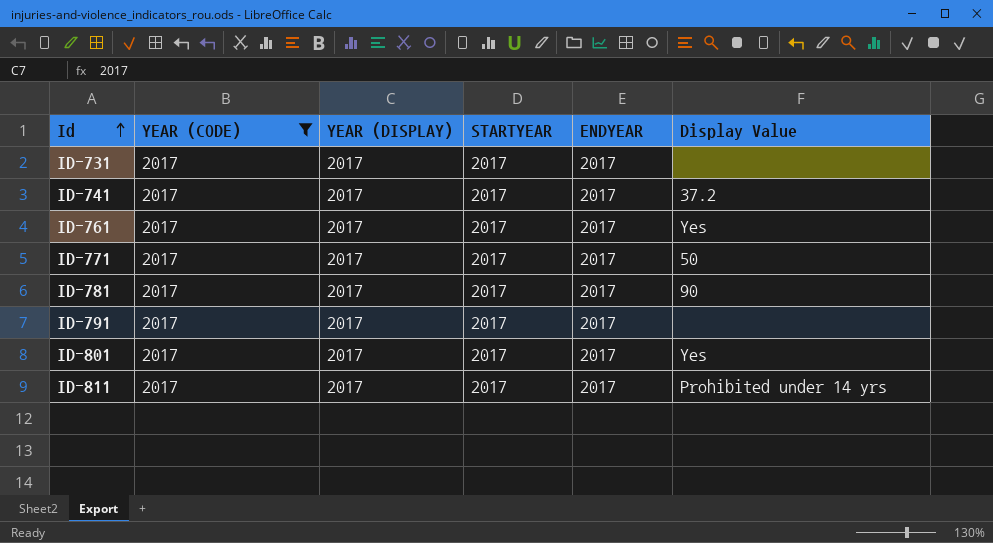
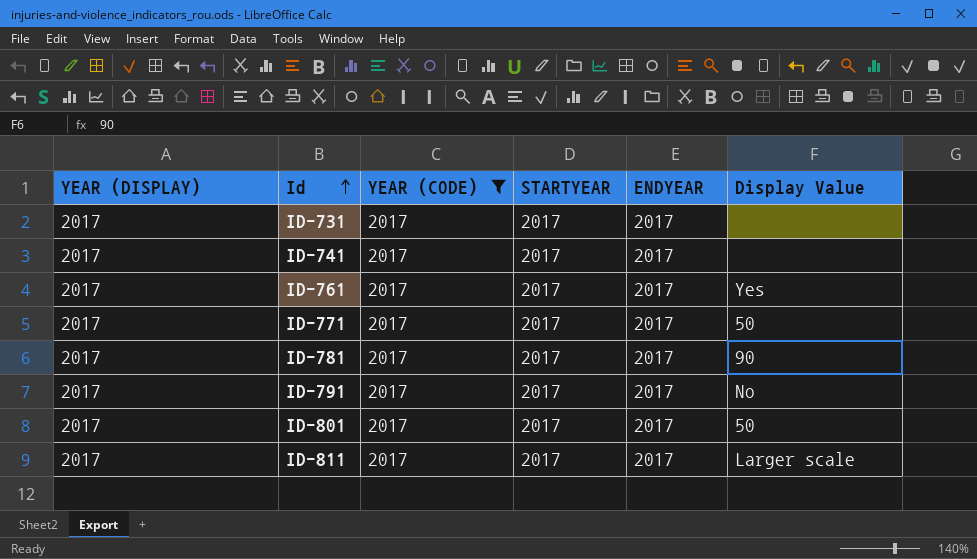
column YEAR (DISPLAY) | position: 3 -> 1
ID-741 | Display Value: 37.2 -> none
ID-791 | Display Value: none -> No
ID-801 | Display Value: Yes -> 50
ID-811 | Display Value: Prohibited under 14 yrs -> Larger scale

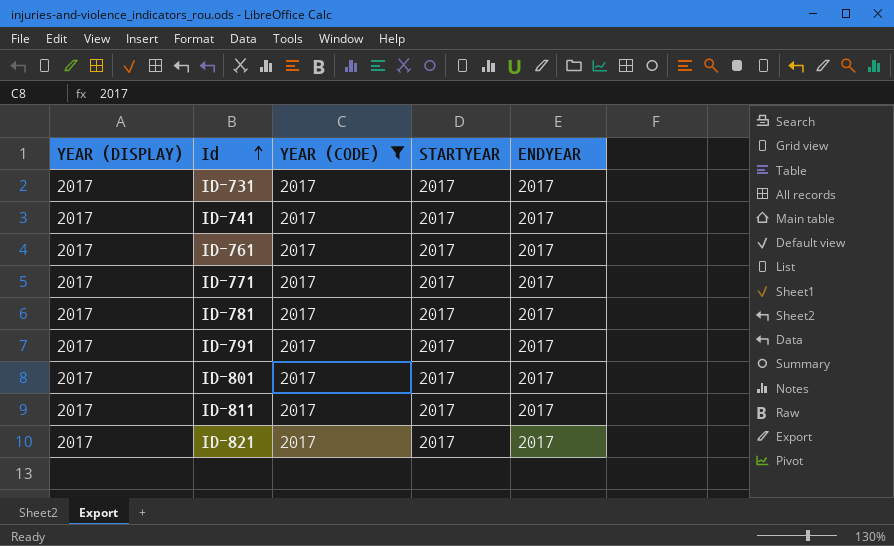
column Display Value | position: 6 -> none
row ID-821: none -> 2017 | 2017 | 2017 | 2017

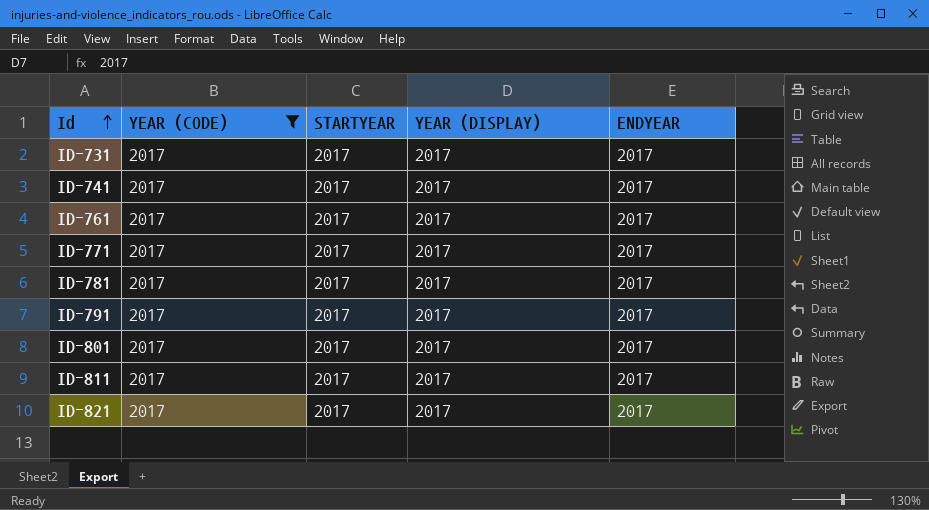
column YEAR (DISPLAY) | position: 1 -> 4

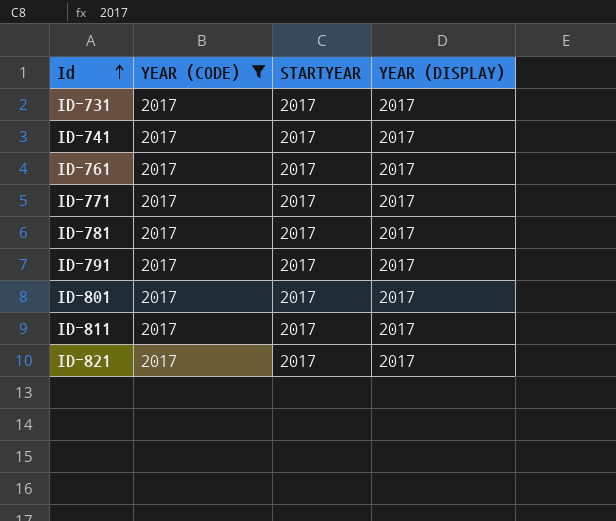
column ENDYEAR | position: 5 -> none

